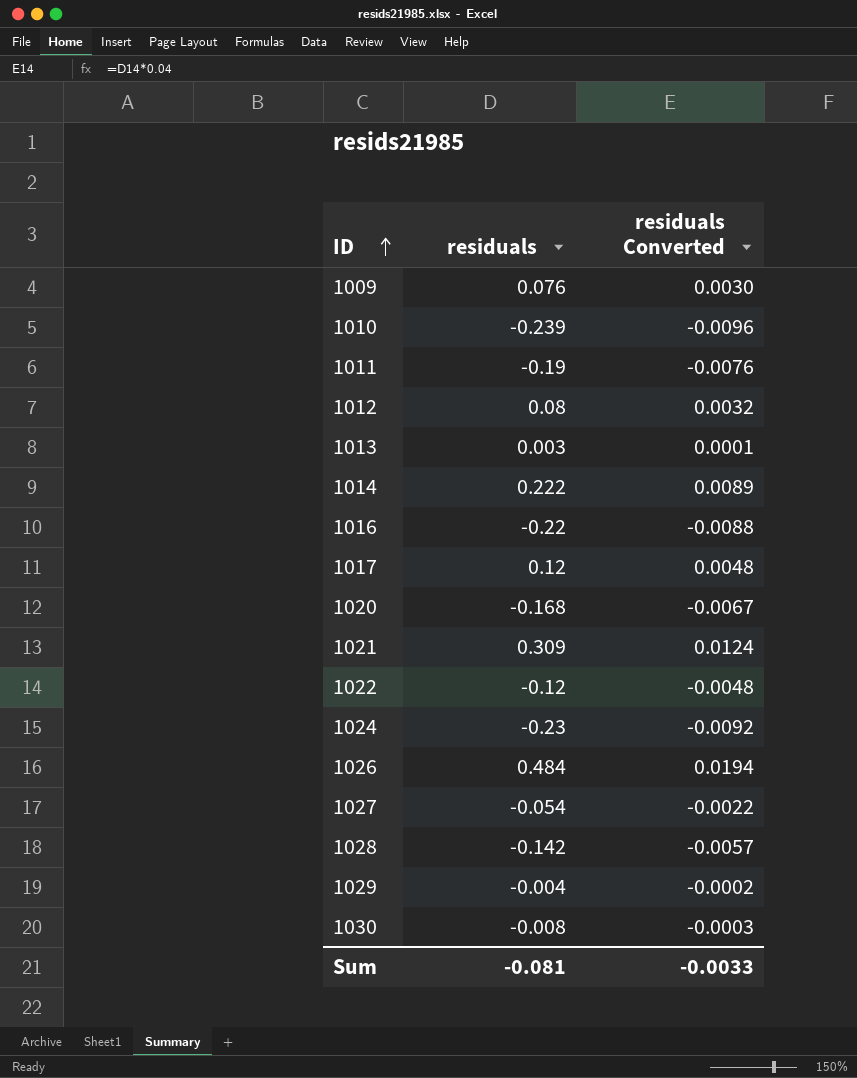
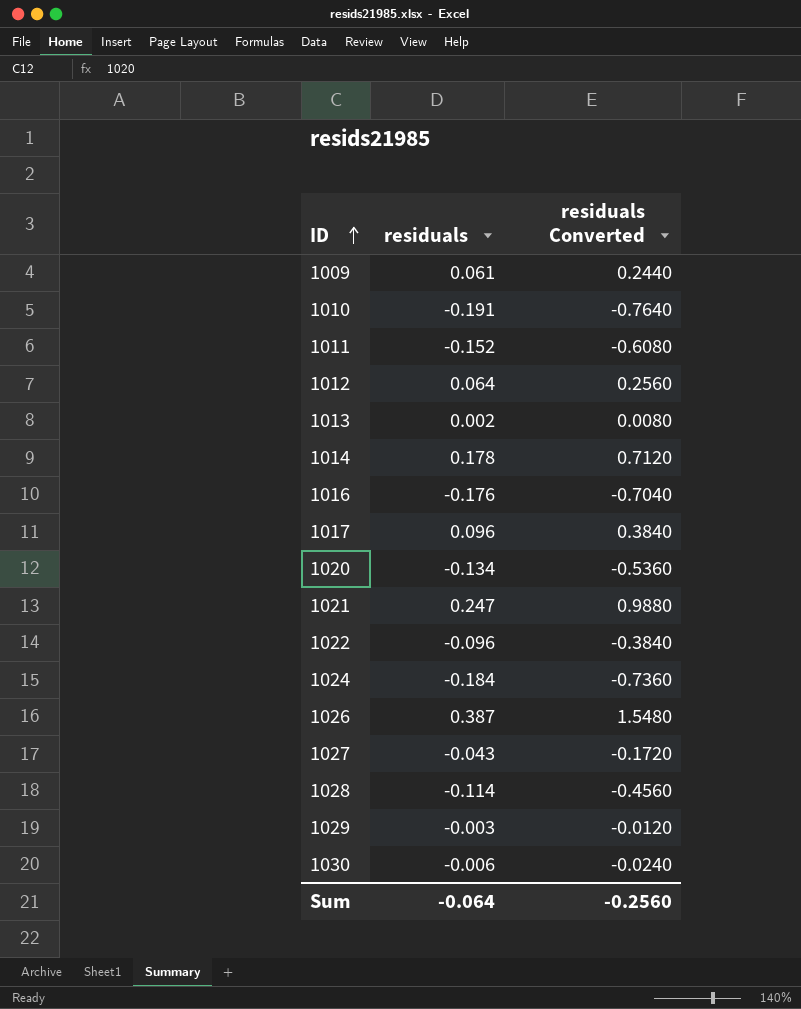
column residuals Converted | formula: [residuals] * 0.04 -> [residuals] * 4
1009 | residuals: 0.076 -> 0.061
1010 | residuals: -0.239 -> -0.191
1011 | residuals: -0.19 -> -0.152
1012 | residuals: 0.08 -> 0.064
1013 | residuals: 0.003 -> 0.002
1014 | residuals: 0.222 -> 0.178
1016 | residuals: -0.22 -> -0.176
1017 | residuals: 0.12 -> 0.096
1020 | residuals: -0.168 -> -0.134
1021 | residuals: 0.309 -> 0.247
1022 | residuals: -0.12 -> -0.096
1024 | residuals: -0.23 -> -0.184
1026 | residuals: 0.484 -> 0.387
1027 | residuals: -0.054 -> -0.043
1028 | residuals: -0.142 -> -0.114
1029 | residuals: -0.004 -> -0.003
1030 | residuals: -0.008 -> -0.006
Sum | residuals: -0.081 -> -0.064
Sum | residuals Converted: -0.0033 -> -0.2560

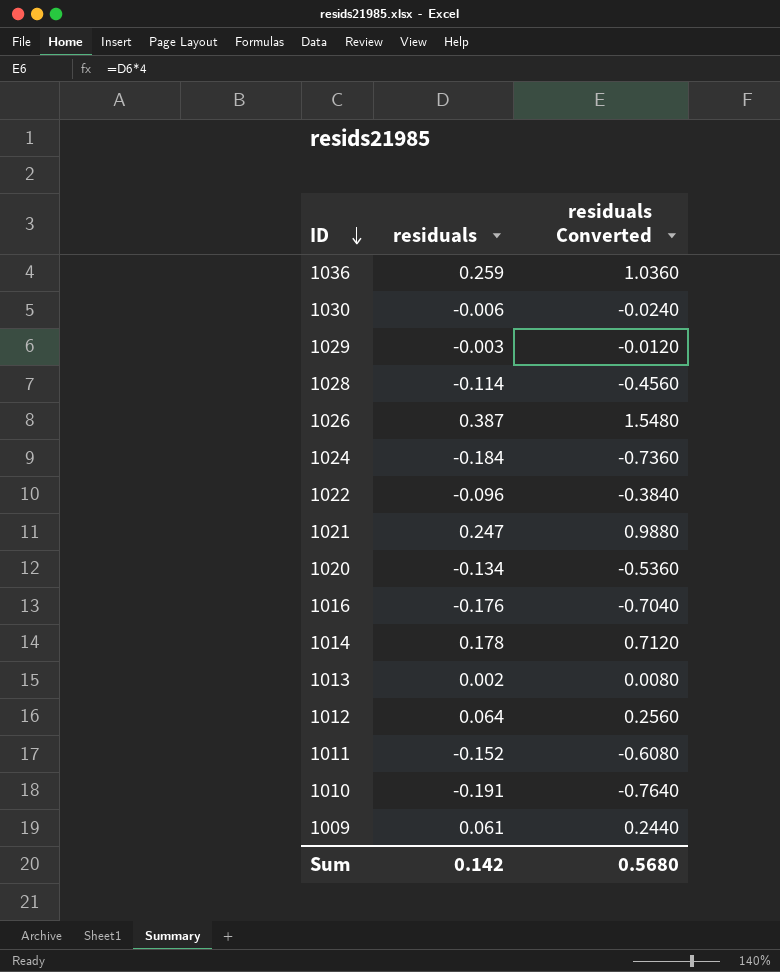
row order: ID ascending -> ID descending
row 1017: 0.096 | 0.3840 -> none
row 1027: -0.043 | -0.1720 -> none
row 1036: none -> 0.259 | 1.0360
Sum | residuals: -0.064 -> 0.142
Sum | residuals Converted: -0.2560 -> 0.5680

